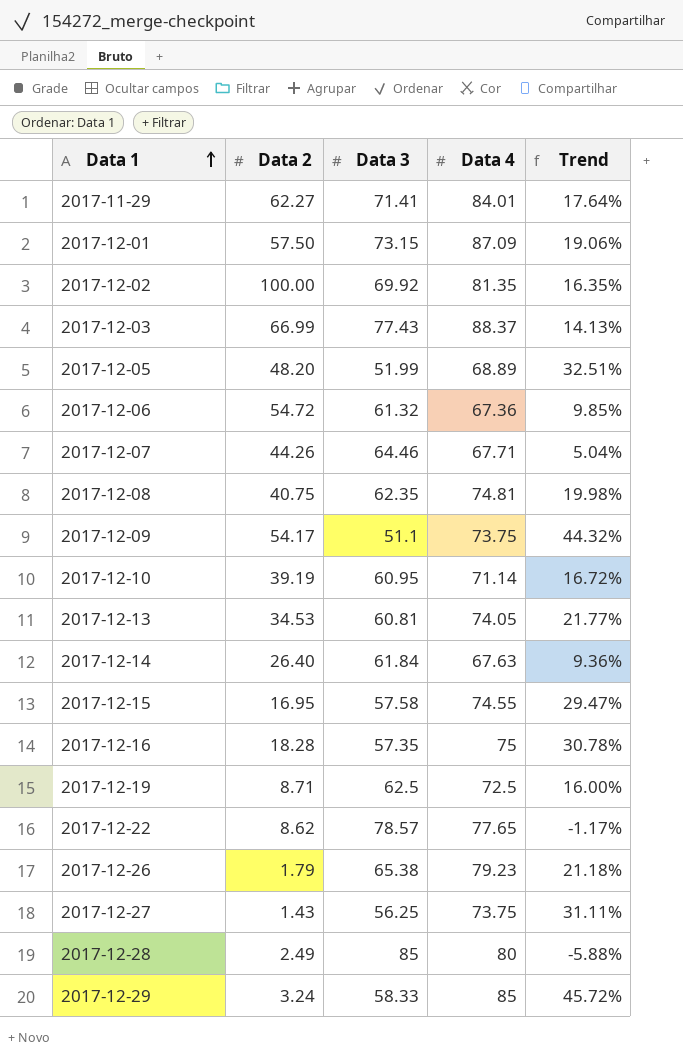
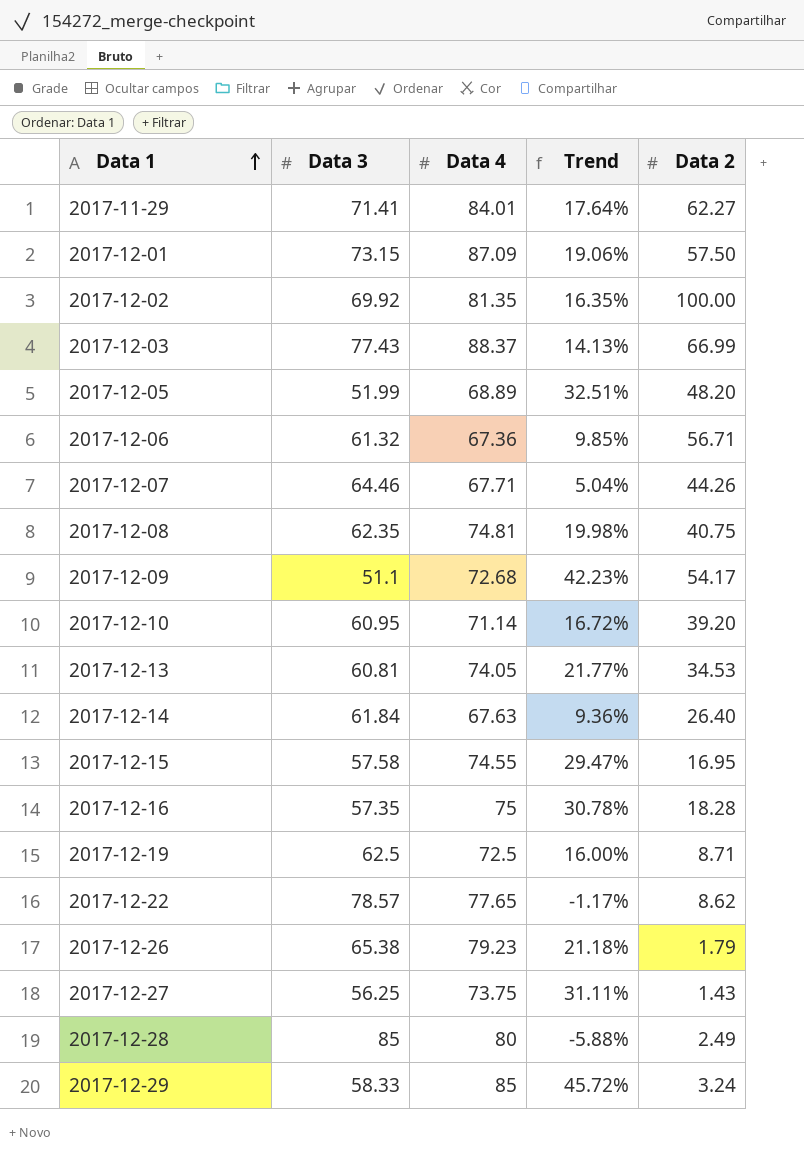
column Data 2 | position: 2 -> 5
2017-12-06 | Data 2: 54.72 -> 56.71
2017-12-09 | Data 4: 73.75 -> 72.68
2017-12-09 | Trend: 44.32% -> 42.23%
2017-12-10 | Data 2: 39.19 -> 39.20

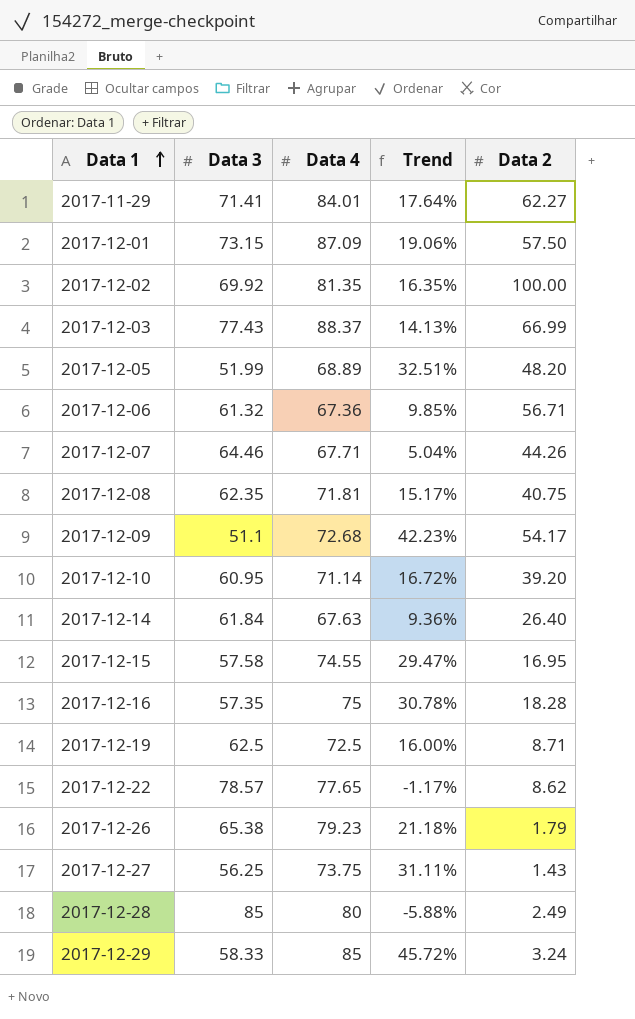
row 2017-12-13: 60.81 | 74.05 | 21.77% | 34.53 -> none
2017-12-08 | Data 4: 74.81 -> 71.81
2017-12-08 | Trend: 19.98% -> 15.17%

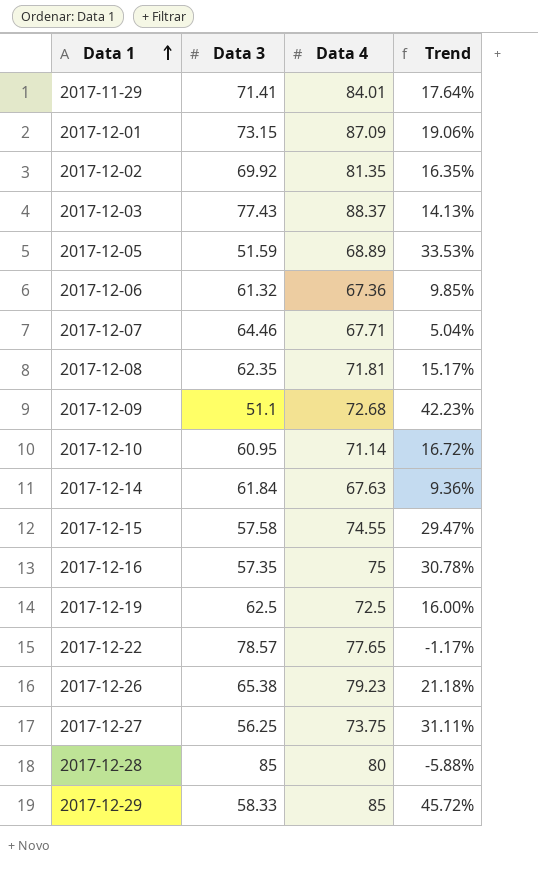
column Data 2 | position: 5 -> none
2017-12-05 | Data 3: 51.99 -> 51.59
2017-12-05 | Trend: 32.51% -> 33.53%

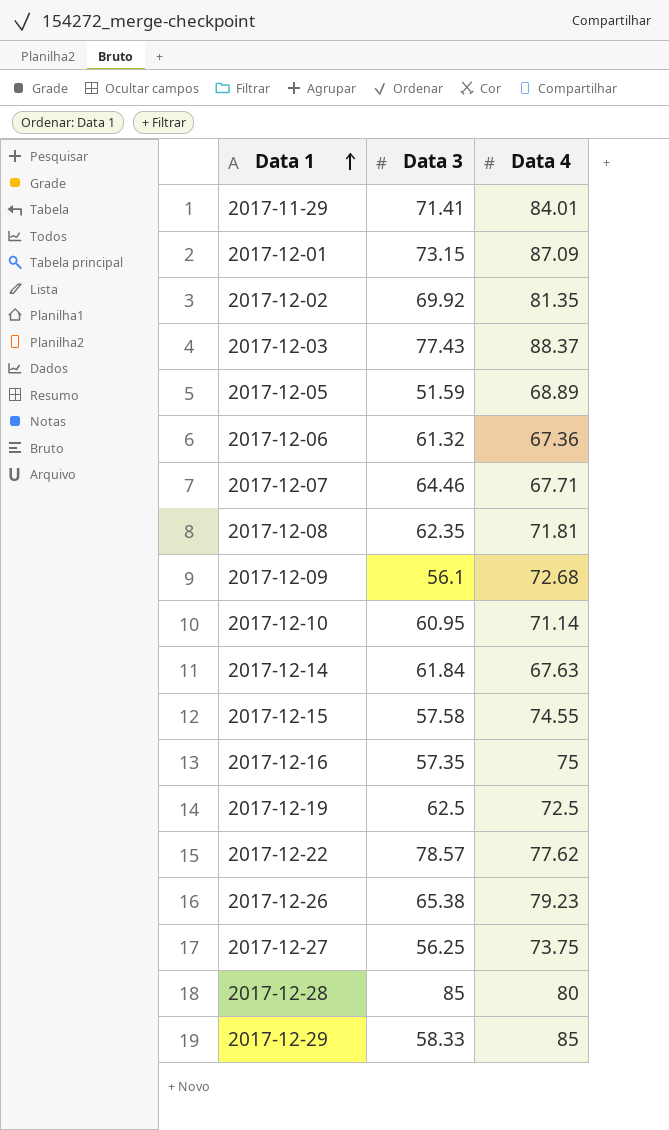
column Trend | formula: ([Data 4] - [Data 3]) / [Data 3] -> none
2017-12-09 | Data 3: 51.1 -> 56.1
2017-12-22 | Data 4: 77.65 -> 77.62

